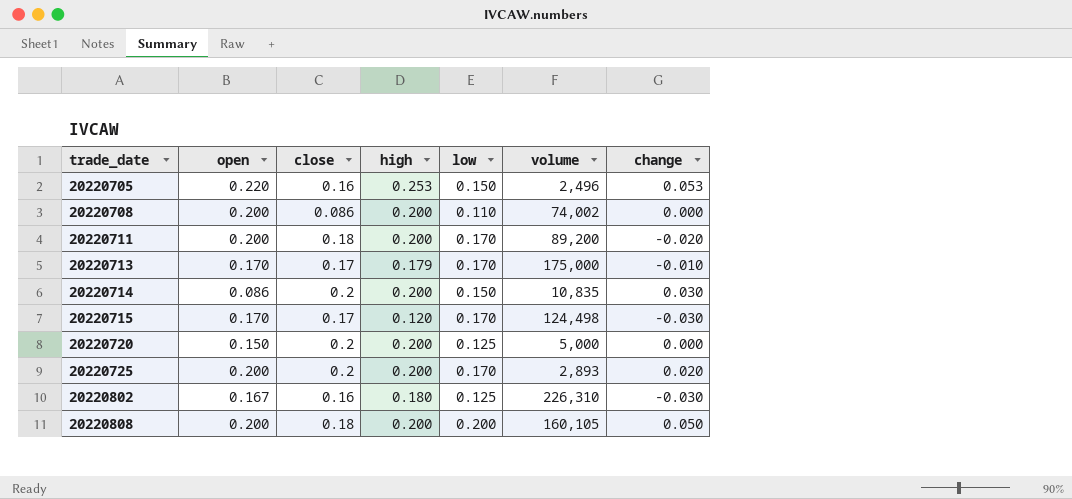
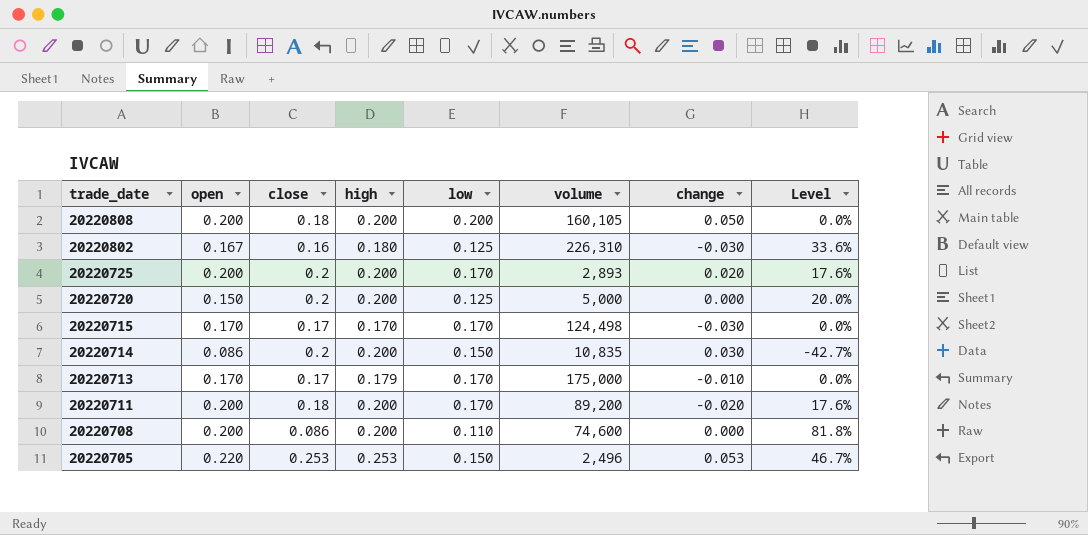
row order: trade_date ascending -> trade_date descending
column Level | formula: none -> ([open] - [low]) / [low]
20220715 | high: 0.120 -> 0.170
20220708 | volume: 74,002 -> 74,600
20220705 | close: 0.16 -> 0.253

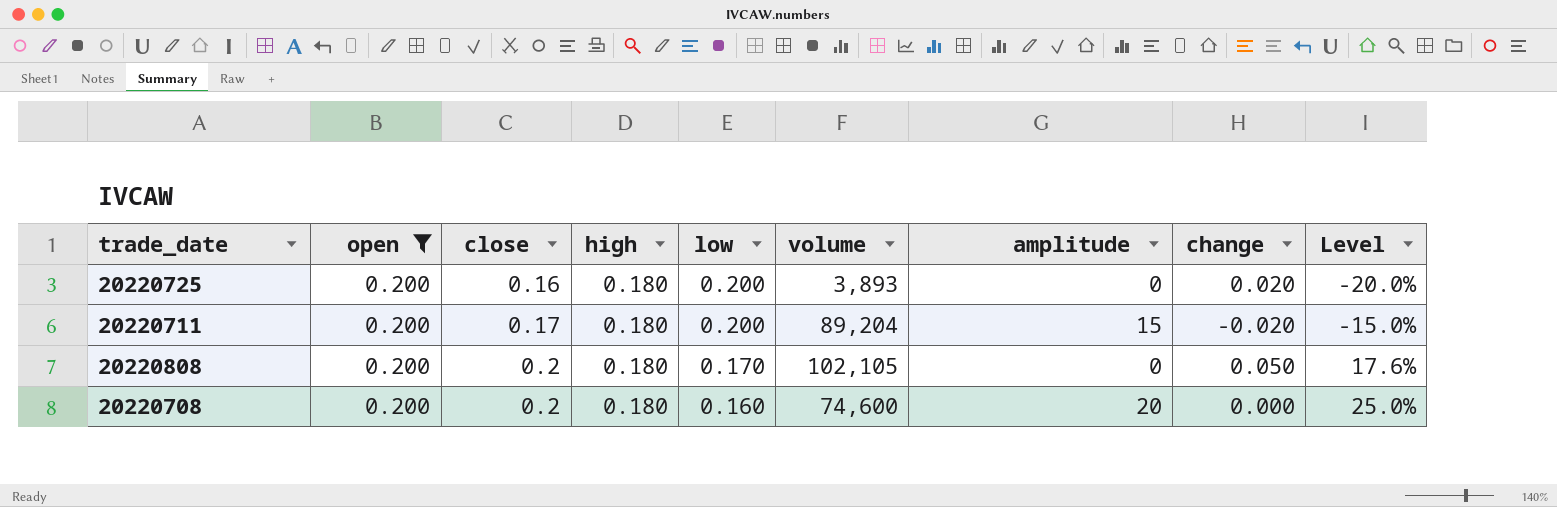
filter: none -> open = 0.200
row order: trade_date descending -> close ascending
column amplitude | position: none -> 7
column Level | formula: ([open] - [low]) / [low] -> ([close] - [low]) / [low]
20220725 | close: 0.2 -> 0.16
20220725 | high: 0.200 -> 0.180
20220725 | low: 0.170 -> 0.200
20220725 | volume: 2,893 -> 3,893
20220711 | close: 0.18 -> 0.17
20220711 | high: 0.200 -> 0.180
20220711 | low: 0.170 -> 0.200
20220711 | volume: 89,200 -> 89,204
20220808 | close: 0.18 -> 0.2
20220808 | high: 0.200 -> 0.180
20220808 | low: 0.200 -> 0.170
20220808 | volume: 160,105 -> 102,105
20220708 | close: 0.086 -> 0.2
20220708 | high: 0.200 -> 0.180
20220708 | low: 0.110 -> 0.160

